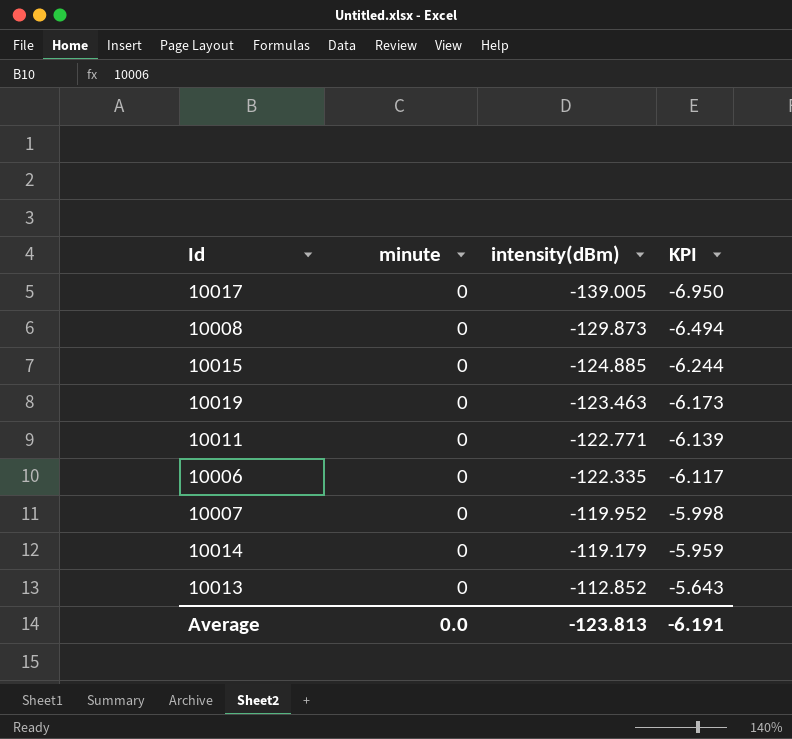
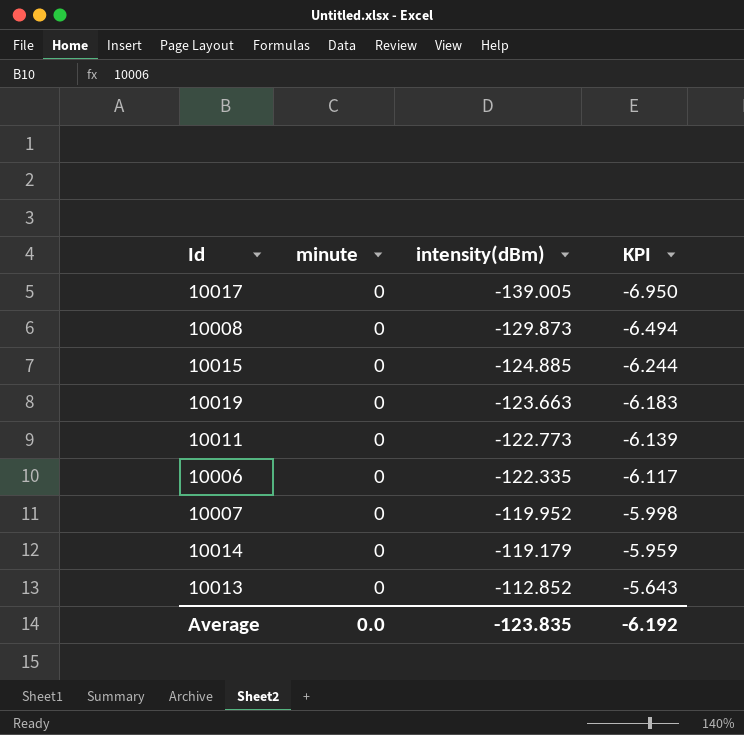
10019 | intensity(dBm): -123.463 -> -123.663
10019 | KPI: -6.173 -> -6.183
10011 | intensity(dBm): -122.771 -> -122.773
Average | intensity(dBm): -123.813 -> -123.835
Average | KPI: -6.191 -> -6.192

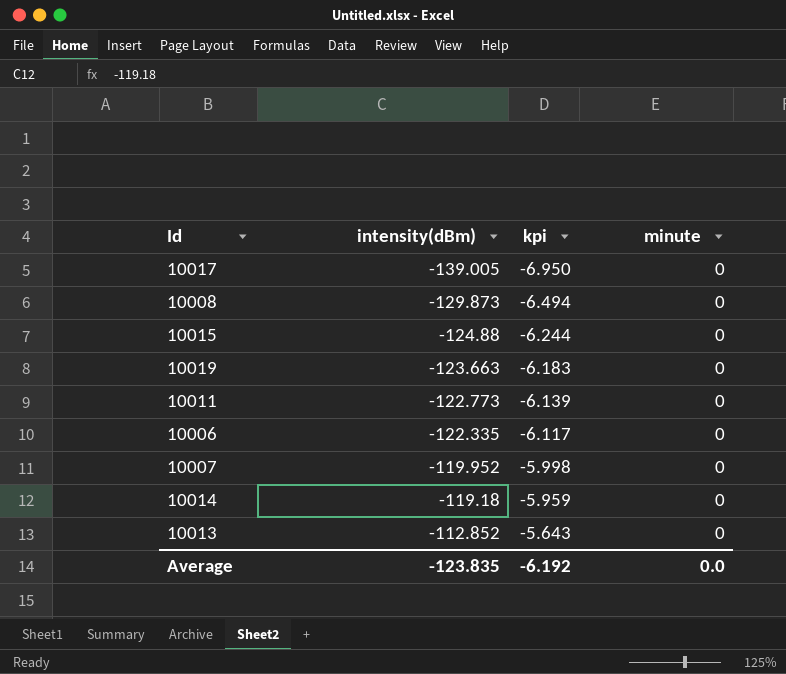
column name: KPI -> kpi
column minute | position: 2 -> 4
10015 | intensity(dBm): -124.885 -> -124.88
10014 | intensity(dBm): -119.179 -> -119.18

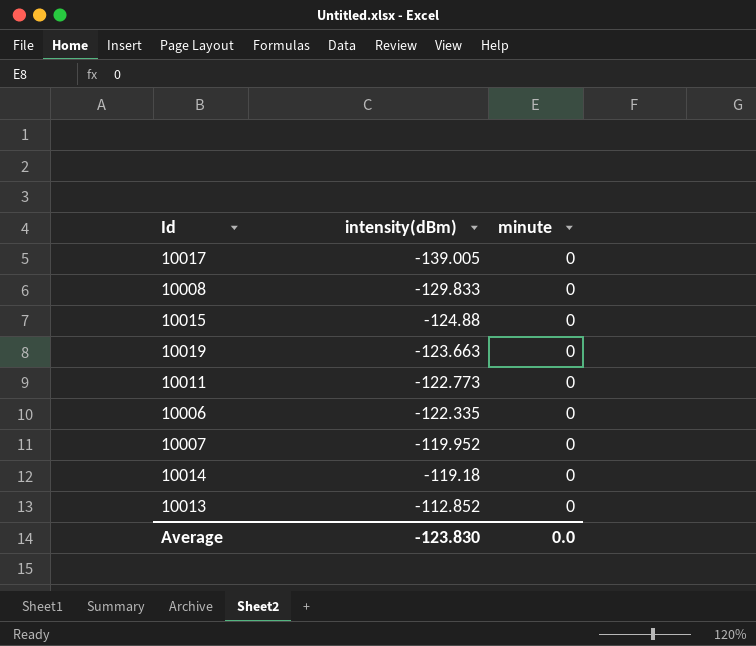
column kpi | formula: [intensity(dBm)] * 0.05 -> none
10008 | intensity(dBm): -129.873 -> -129.833
Average | intensity(dBm): -123.835 -> -123.830

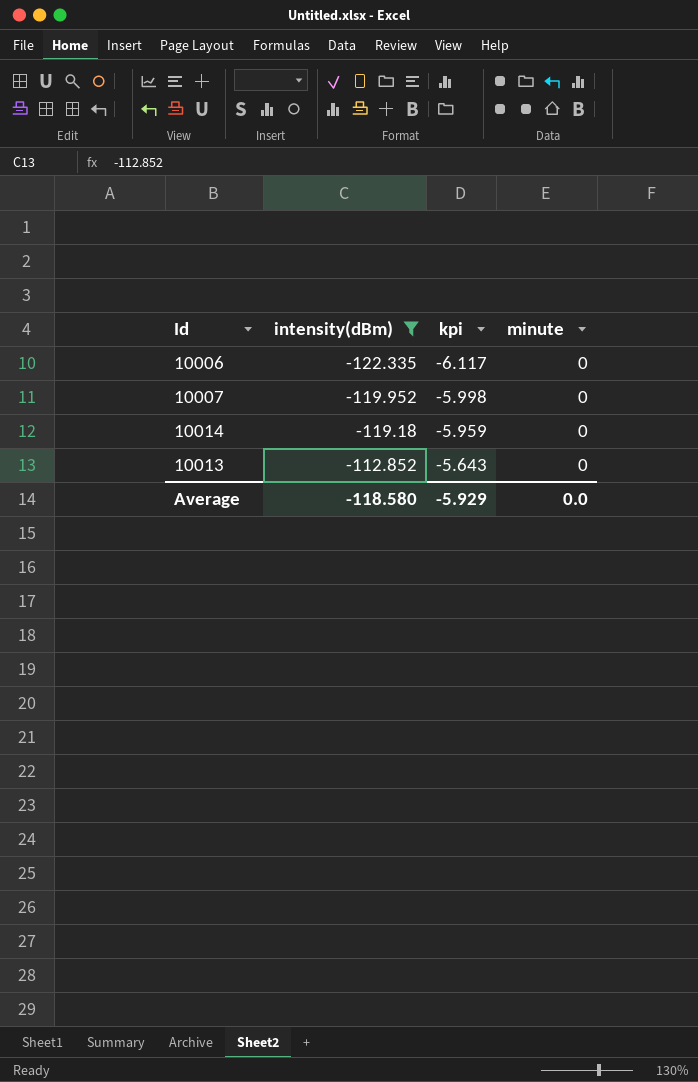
filter: none -> intensity(dBm) >= -122.335
column kpi | formula: none -> [intensity(dBm)] * 0.05
Average | intensity(dBm): -123.830 -> -118.580

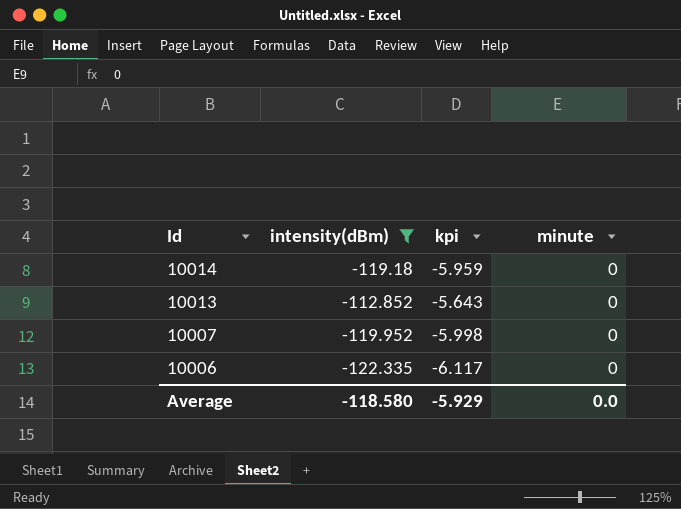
row order: intensity(dBm) ascending -> Id descending

